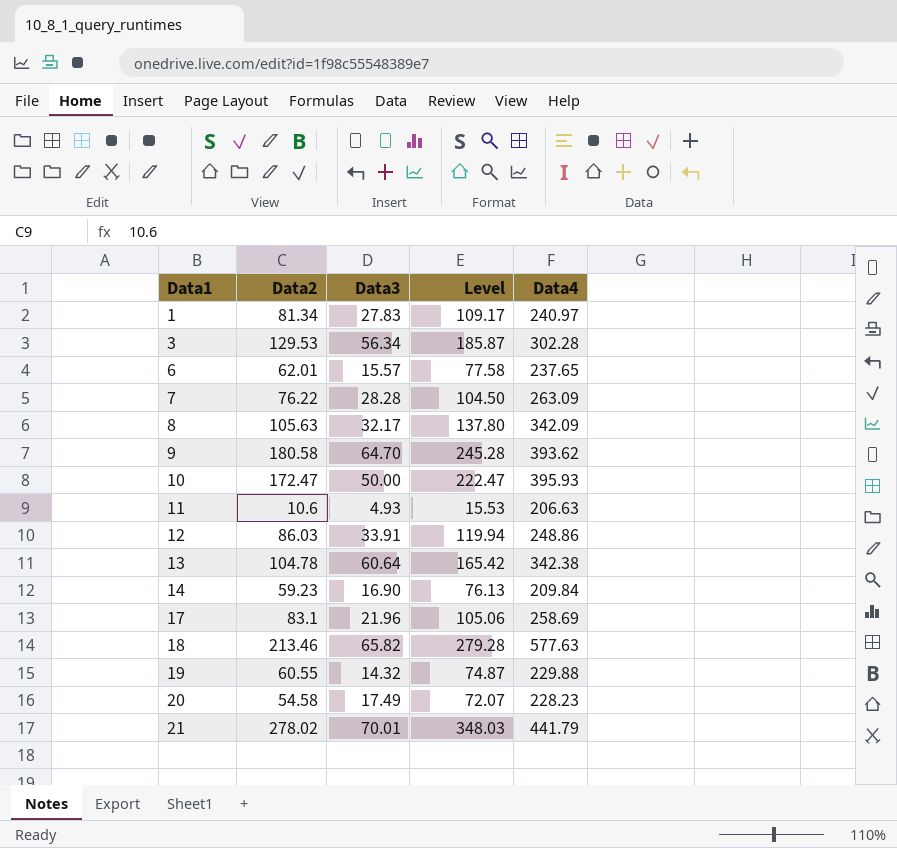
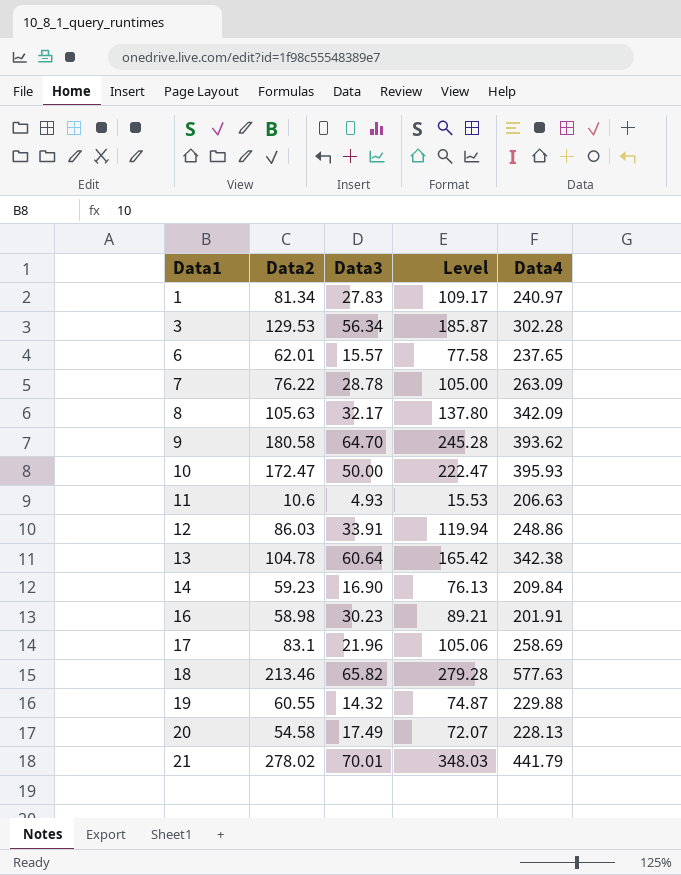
7 | Data3: 28.28 -> 28.78
7 | Level: 104.50 -> 105.00
row 16: none -> 58.98 | 30.23 | 89.21 | 201.91
20 | Data4: 228.23 -> 228.13

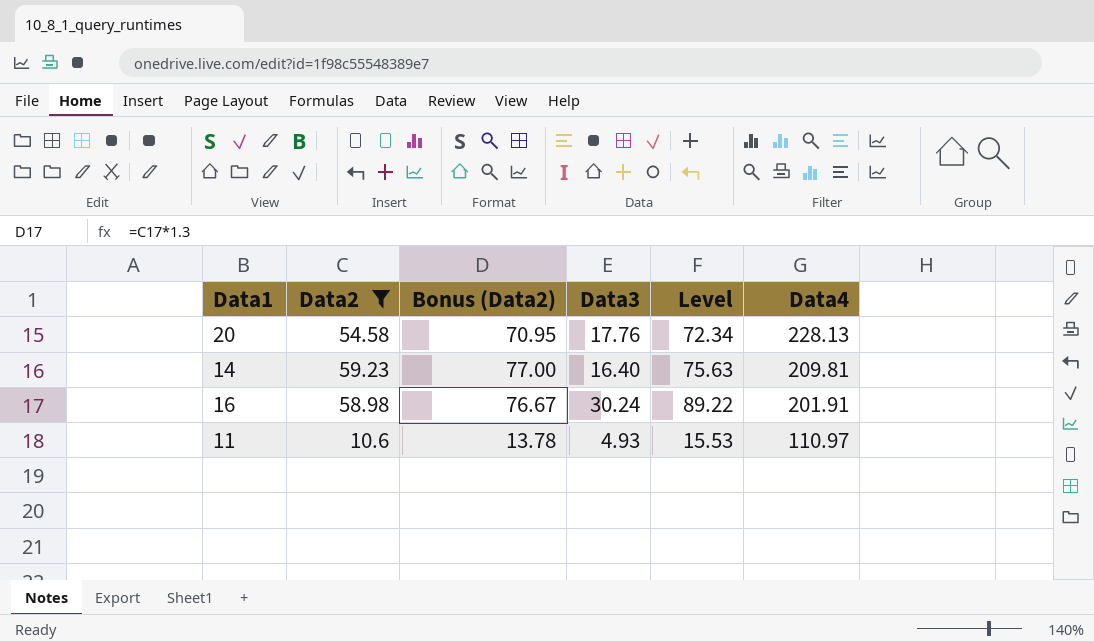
filter: none -> Data2 <= 59.23
row order: Data1 ascending -> Data4 descending
column Bonus (Data2) | formula: none -> [Data2] * 1.3
20 | Data3: 17.49 -> 17.76
20 | Level: 72.07 -> 72.34
14 | Data3: 16.90 -> 16.40
14 | Level: 76.13 -> 75.63
14 | Data4: 209.84 -> 209.81
16 | Data3: 30.23 -> 30.24
16 | Level: 89.21 -> 89.22
11 | Data4: 206.63 -> 110.97

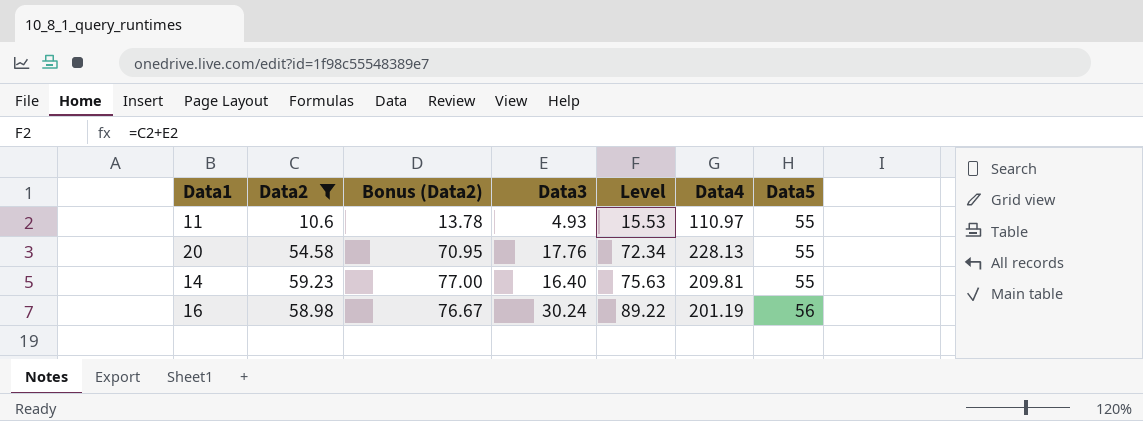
row order: Data4 descending -> Level ascending
column Data5 | position: none -> 7
16 | Data4: 201.91 -> 201.19

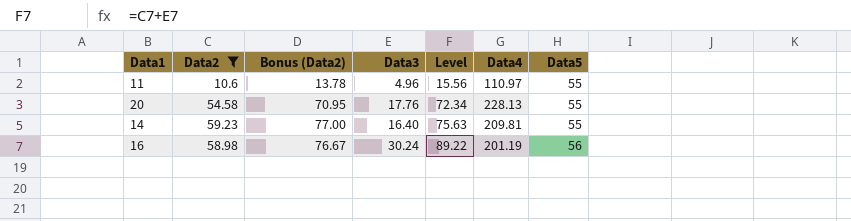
11 | Data3: 4.93 -> 4.96
11 | Level: 15.53 -> 15.56

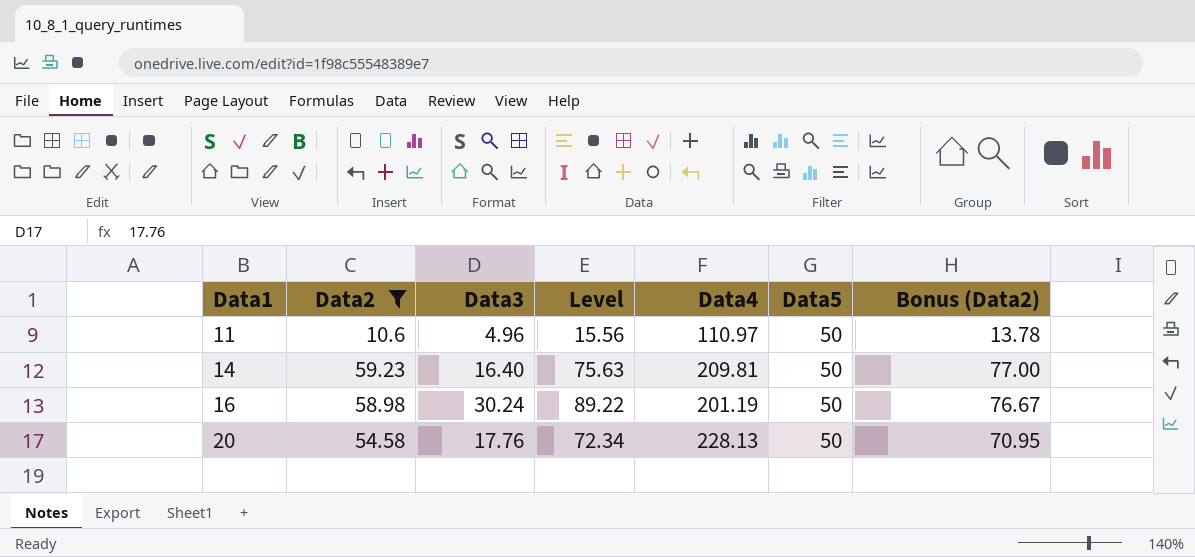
row order: Level ascending -> Data1 ascending
column Bonus (Data2) | position: 3 -> 7
11 | Data5: 55 -> 50
14 | Data5: 55 -> 50
16 | Data5: 56 -> 50
20 | Data5: 55 -> 50

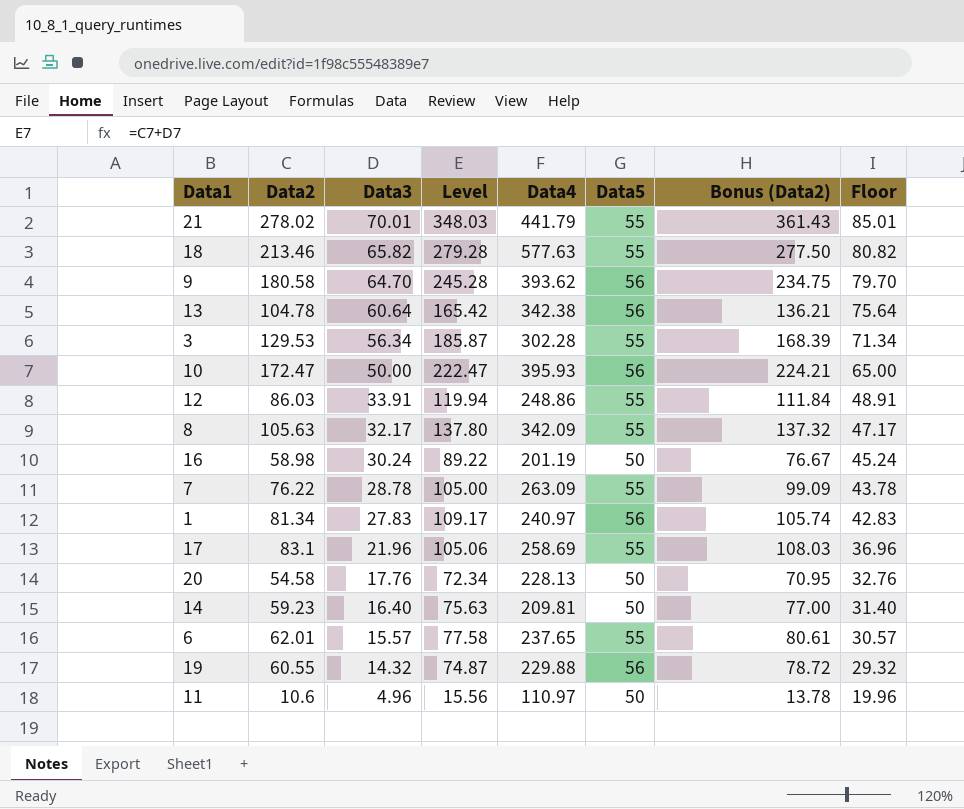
filter: Data2 <= 59.23 -> none
row order: Data1 ascending -> Data3 descending
column Floor | formula: none -> [Data3] + 15

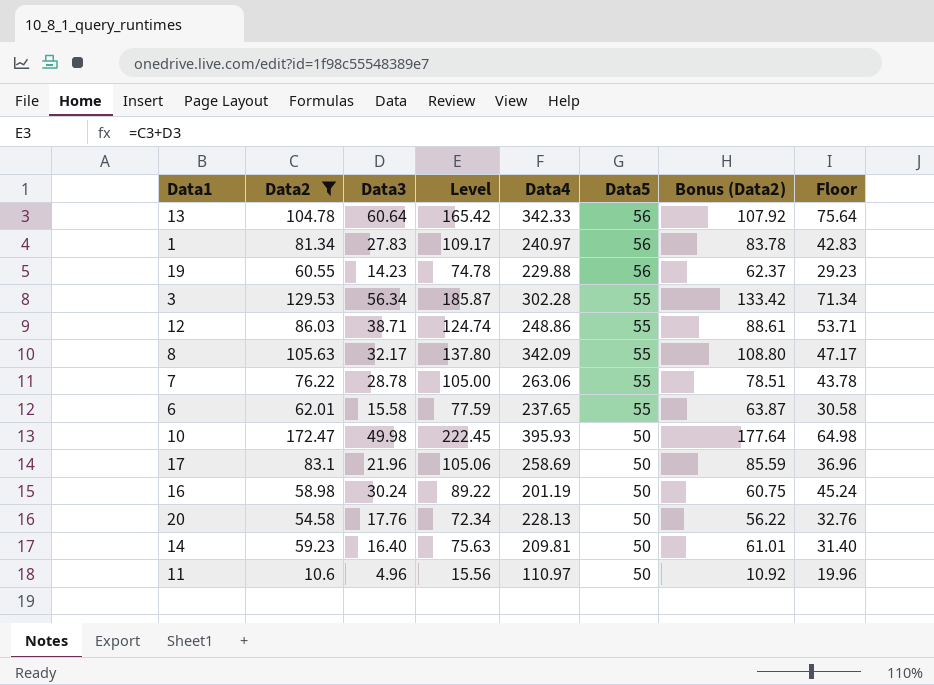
filter: none -> Data2 <= 172.47
row order: Data3 descending -> Data5 descending
column Bonus (Data2) | formula: [Data2] * 1.3 -> [Data2] * 1.03
13 | Data4: 342.38 -> 342.33
19 | Data3: 14.32 -> 14.23
19 | Level: 74.87 -> 74.78
19 | Floor: 29.32 -> 29.23
12 | Data3: 33.91 -> 38.71
12 | Level: 119.94 -> 124.74
12 | Floor: 48.91 -> 53.71
7 | Data4: 263.09 -> 263.06
6 | Data3: 15.57 -> 15.58
6 | Level: 77.58 -> 77.59
6 | Floor: 30.57 -> 30.58
10 | Data3: 50.00 -> 49.98
10 | Level: 222.47 -> 222.45
10 | Data5: 56 -> 50
10 | Floor: 65.00 -> 64.98
17 | Data5: 55 -> 50

